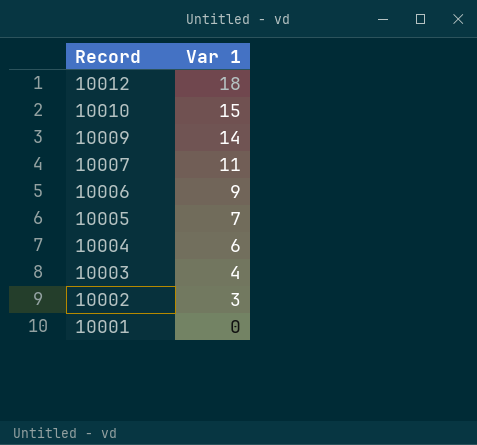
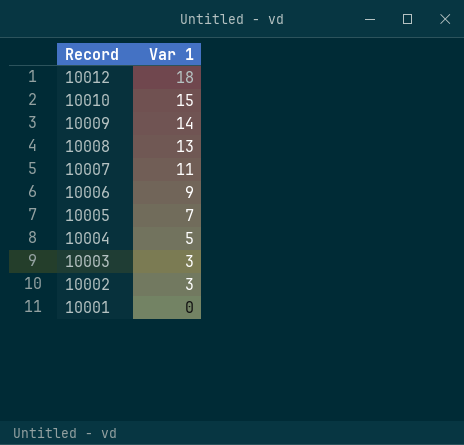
row 10008: none -> 13
10004 | Var 1: 6 -> 5
10003 | Var 1: 4 -> 3

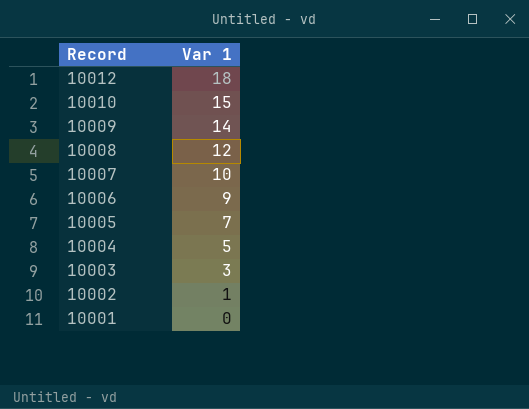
10008 | Var 1: 13 -> 12
10007 | Var 1: 11 -> 10
10002 | Var 1: 3 -> 1

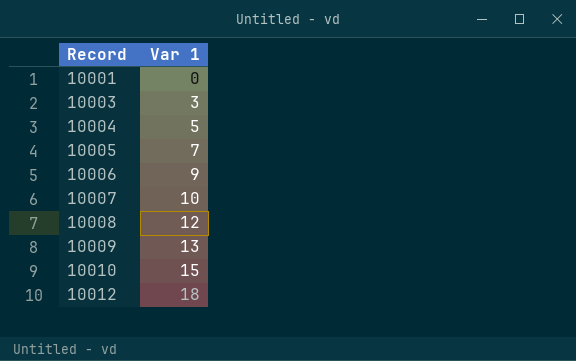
row order: Record descending -> Record ascending
row 10002: 1 -> none
10009 | Var 1: 14 -> 13

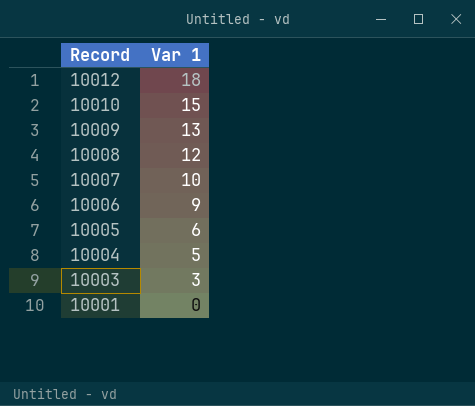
row order: Record ascending -> Record descending
10005 | Var 1: 7 -> 6

